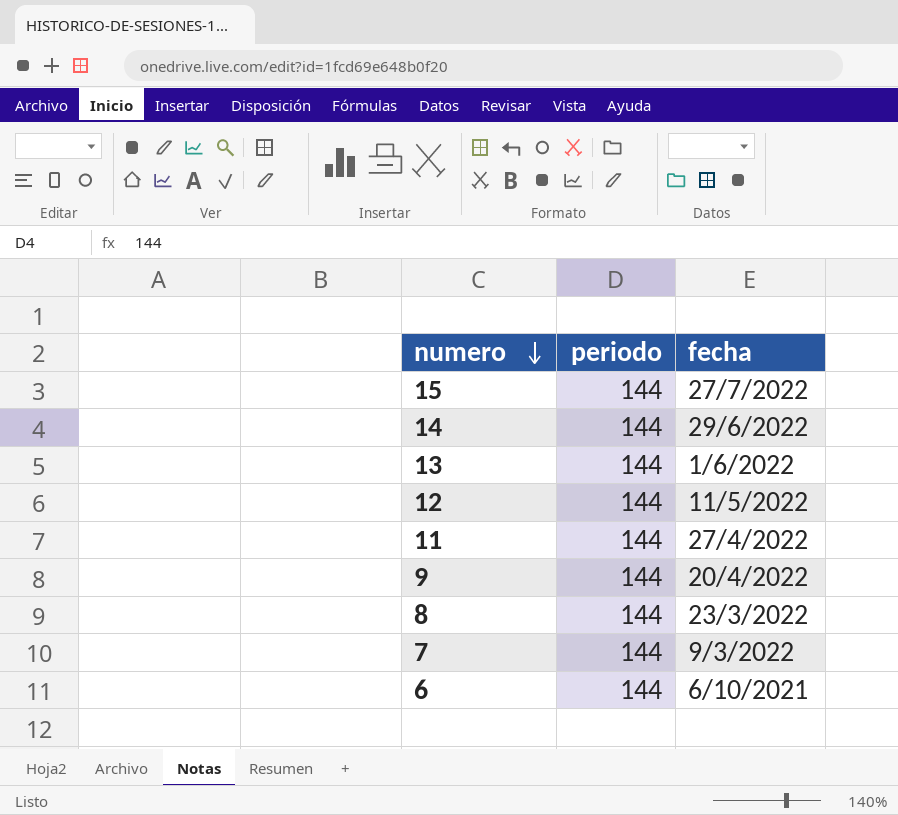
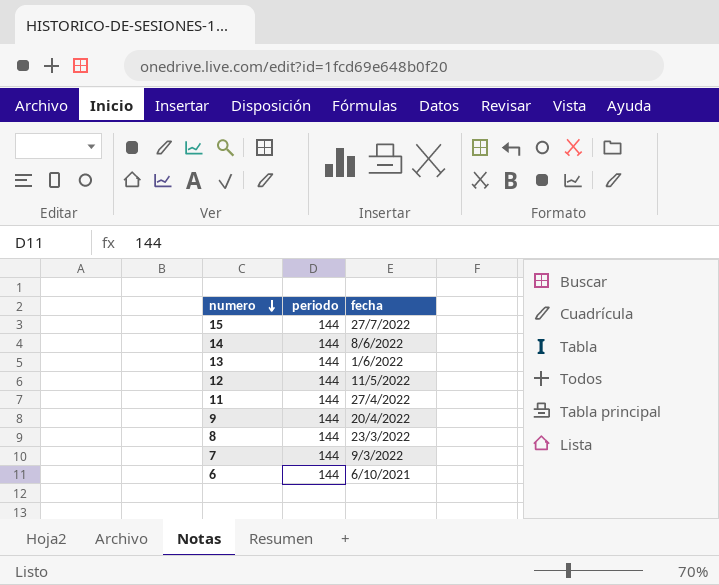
14 | fecha: 29/6/2022 -> 8/6/2022

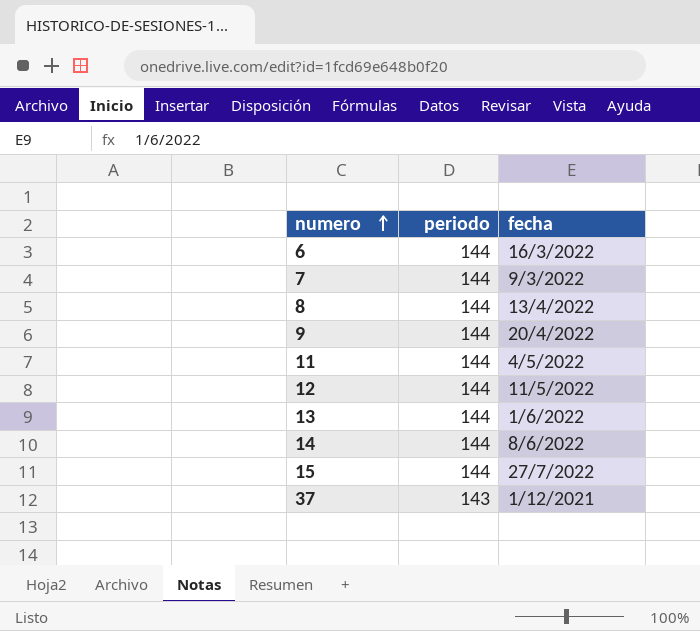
row order: numero descending -> numero ascending
6 | fecha: 6/10/2021 -> 16/3/2022
8 | fecha: 23/3/2022 -> 13/4/2022
11 | fecha: 27/4/2022 -> 4/5/2022
row 37: none -> 143 | 1/12/2021

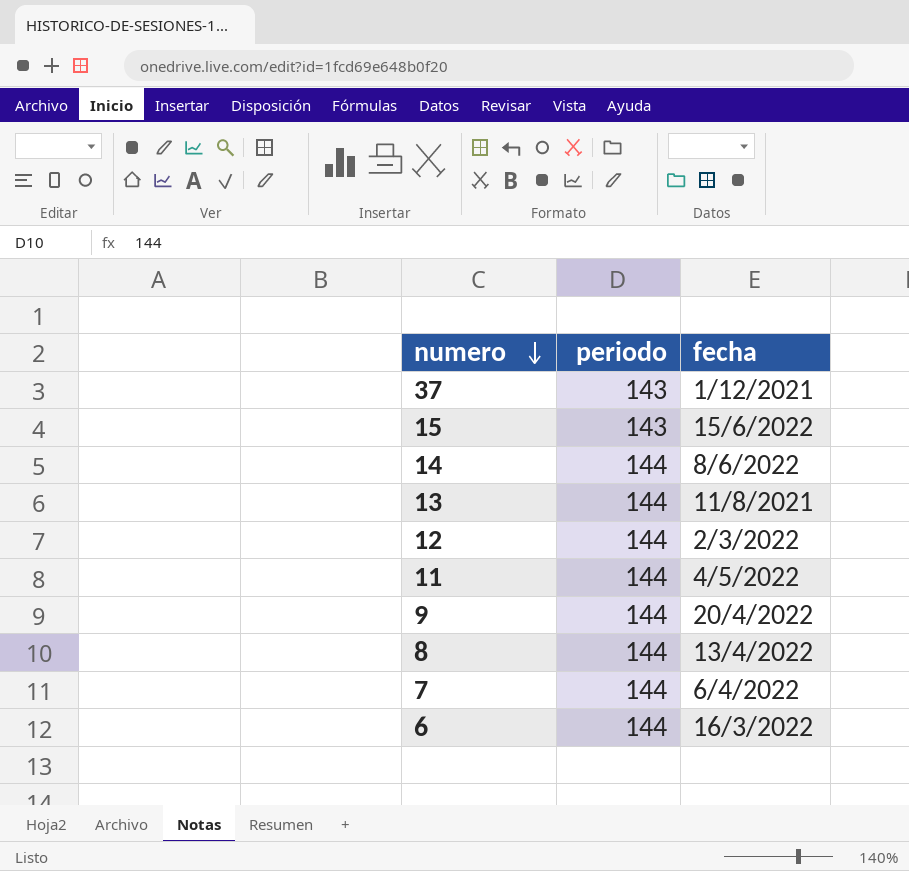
row order: numero ascending -> numero descending
15 | periodo: 144 -> 143
15 | fecha: 27/7/2022 -> 15/6/2022
13 | fecha: 1/6/2022 -> 11/8/2021
12 | fecha: 11/5/2022 -> 2/3/2022
7 | fecha: 9/3/2022 -> 6/4/2022

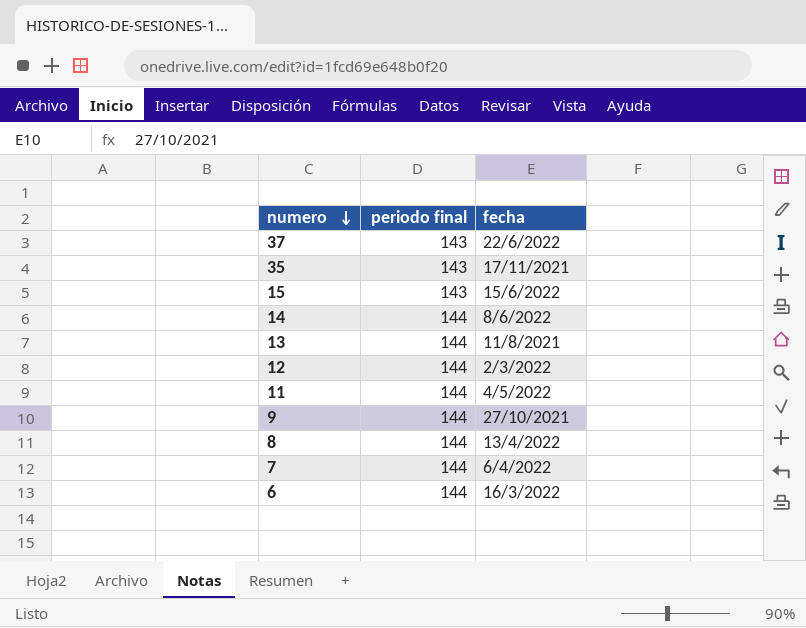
column name: periodo -> periodo final
37 | fecha: 1/12/2021 -> 22/6/2022
row 35: none -> 143 | 17/11/2021
9 | fecha: 20/4/2022 -> 27/10/2021

